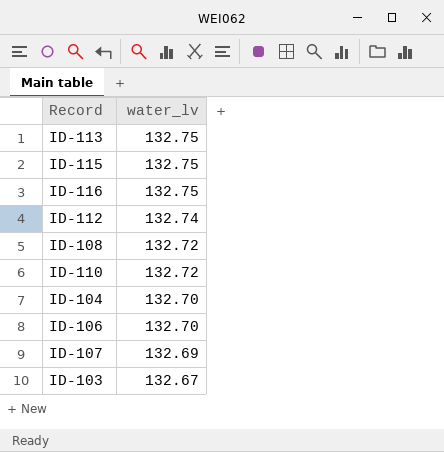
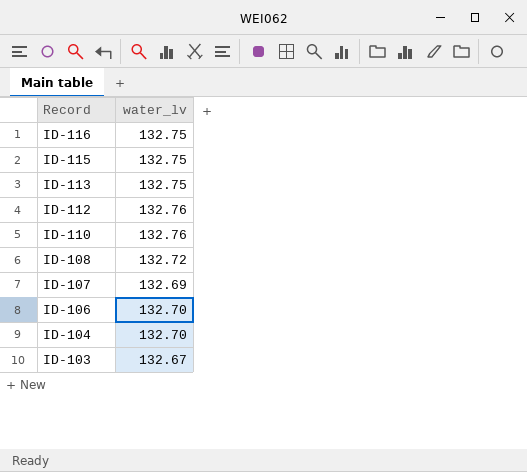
row order: water_lv descending -> Record descending
ID-112 | water_lv: 132.74 -> 132.76
ID-110 | water_lv: 132.72 -> 132.76

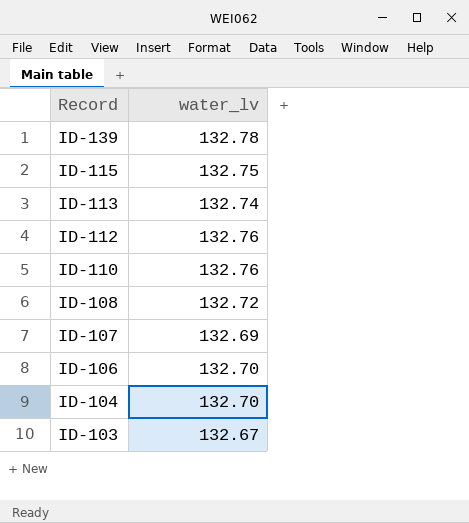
row ID-116: 132.75 -> none
row ID-139: none -> 132.78
ID-113 | water_lv: 132.75 -> 132.74

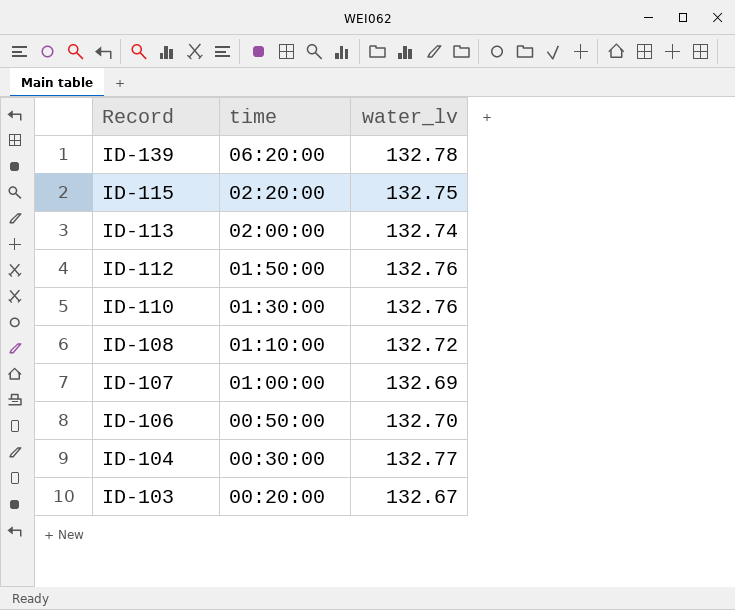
column time | position: none -> 2
ID-104 | water_lv: 132.70 -> 132.77

